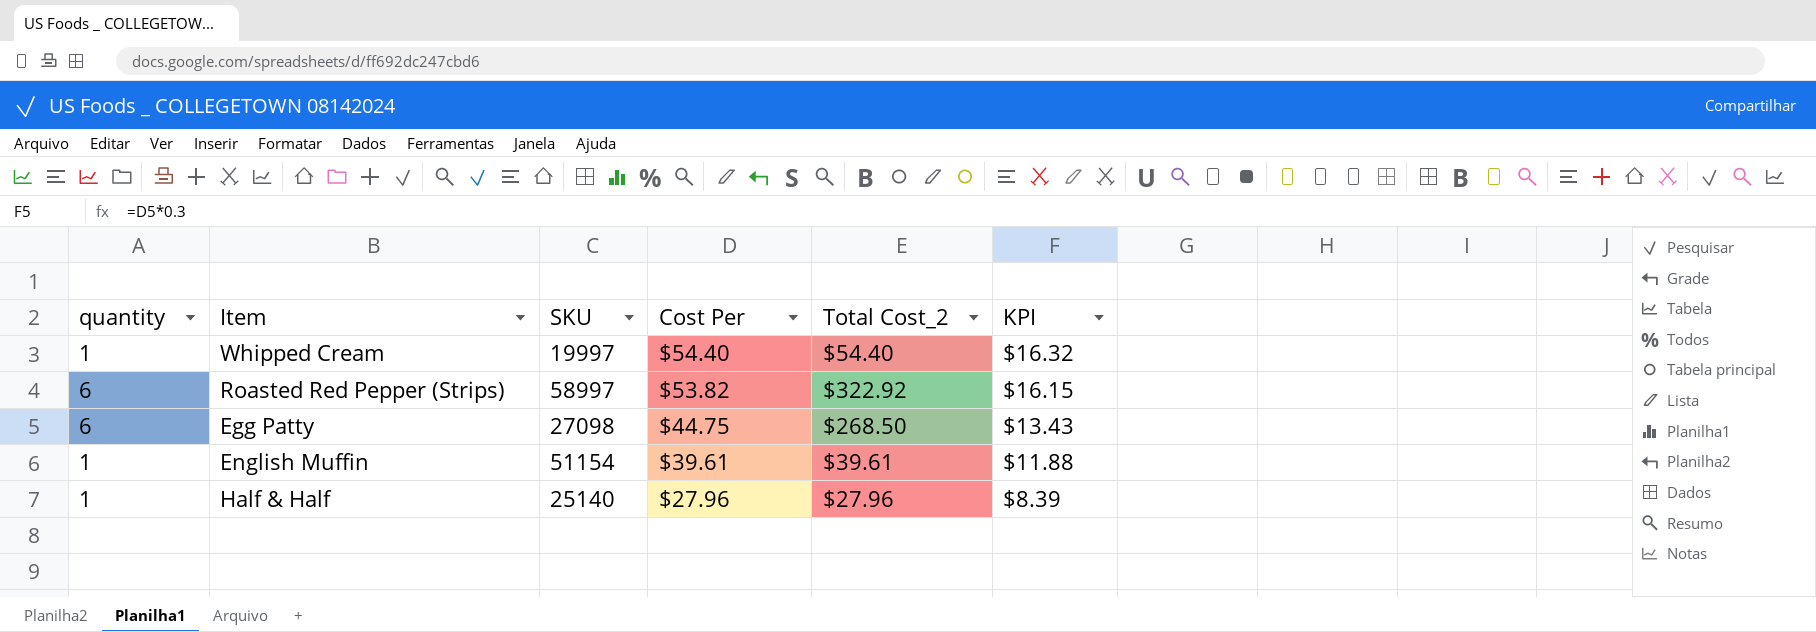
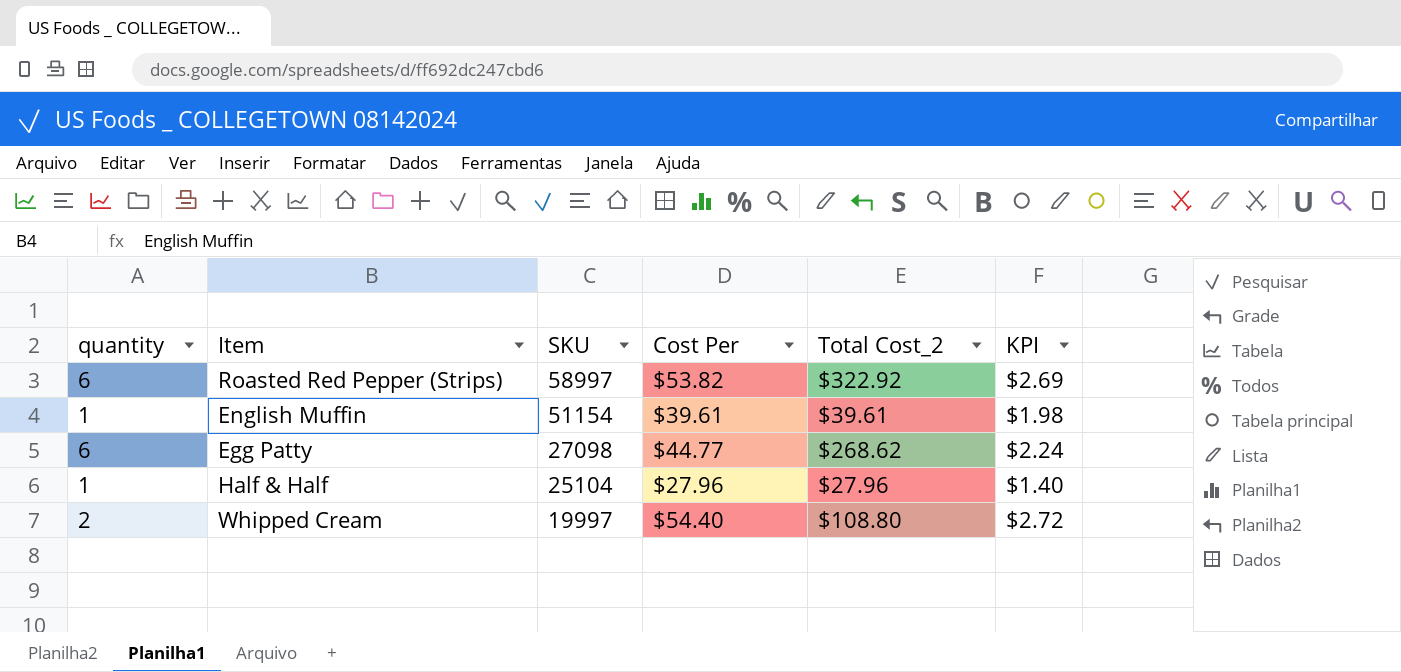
row order: Cost Per descending -> SKU descending
column KPI | formula: [Cost Per] * 0.3 -> [Cost Per] * 0.05
Egg Patty | Cost Per: $44.75 -> $44.77
Egg Patty | Total Cost_2: $268.50 -> $268.62
Half & Half | SKU: 25140 -> 25104
Whipped Cream | quantity: 1 -> 2
Whipped Cream | Total Cost_2: $54.40 -> $108.80

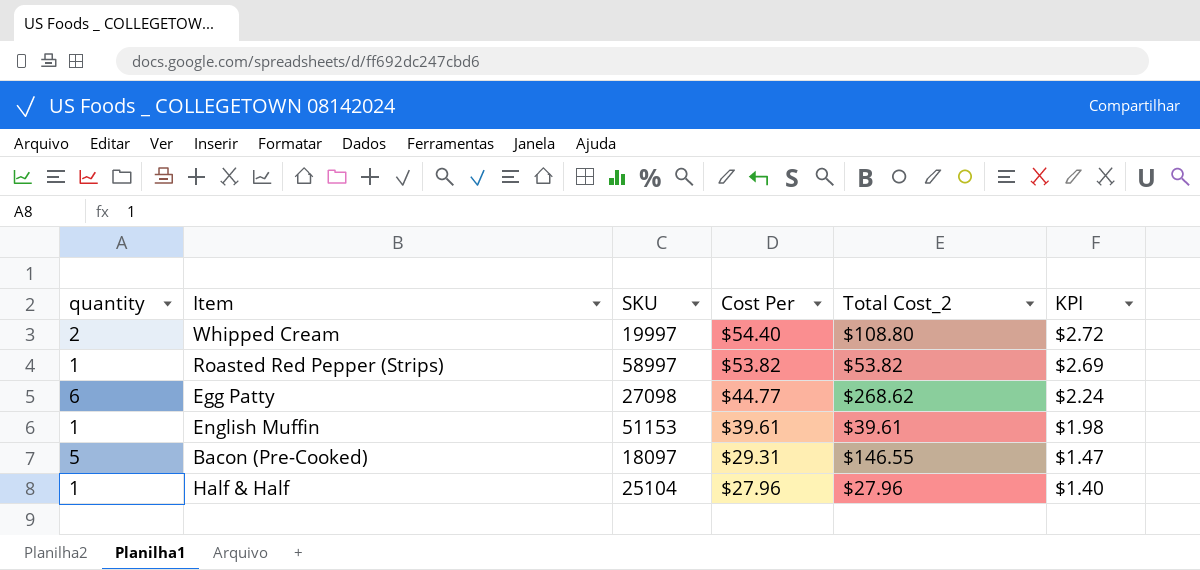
row order: SKU descending -> Cost Per descending
Roasted Red Pepper (Strips) | quantity: 6 -> 1
Roasted Red Pepper (Strips) | Total Cost_2: $322.92 -> $53.82
English Muffin | SKU: 51154 -> 51153
row Bacon (Pre-Cooked): none -> 5 | 18097 | $29.31 | $146.55 | $1.47

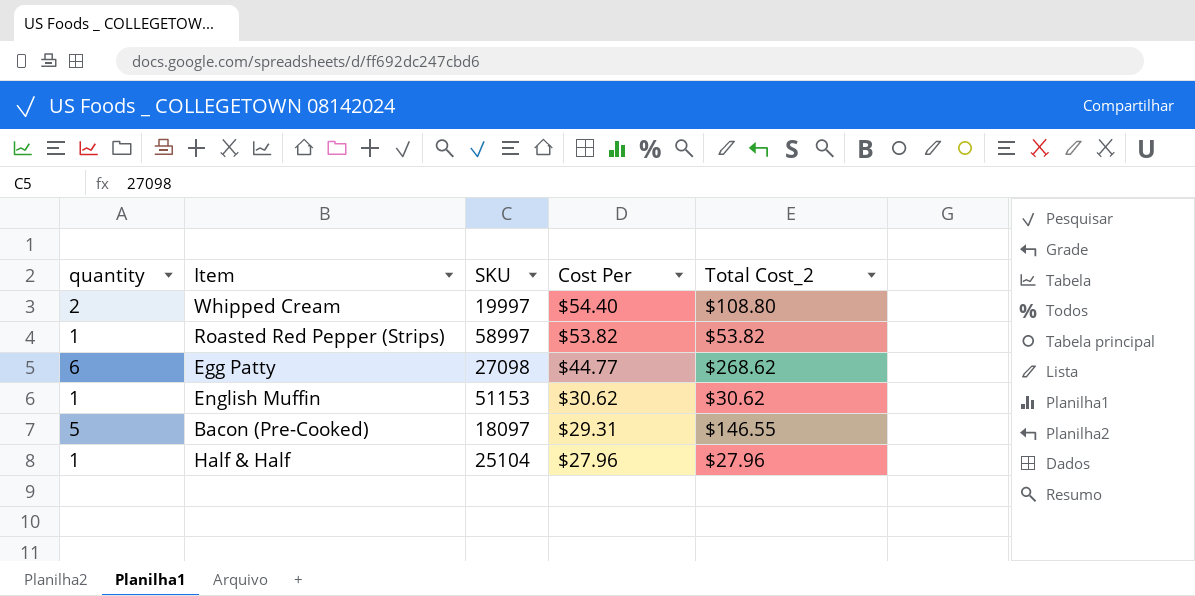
column KPI | formula: [Cost Per] * 0.05 -> none
English Muffin | Cost Per: $39.61 -> $30.62
English Muffin | Total Cost_2: $39.61 -> $30.62

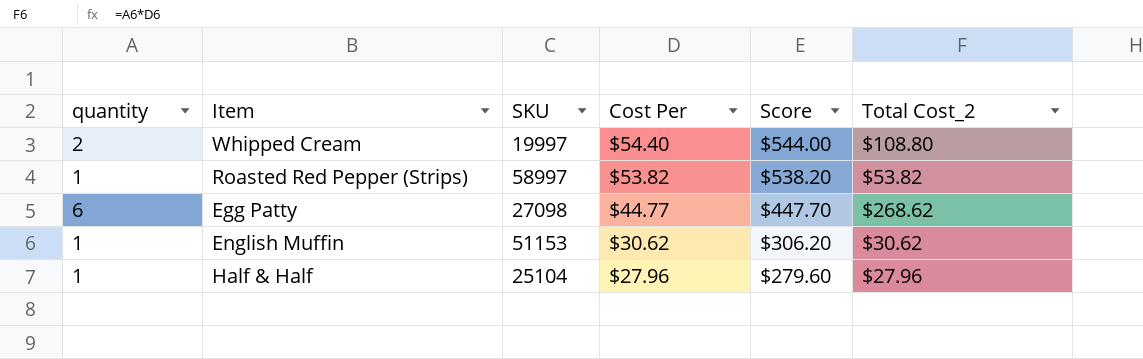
column Score | formula: none -> [Cost Per] * 10
row Bacon (Pre-Cooked): 5 | 18097 | $29.31 | $146.55 -> none

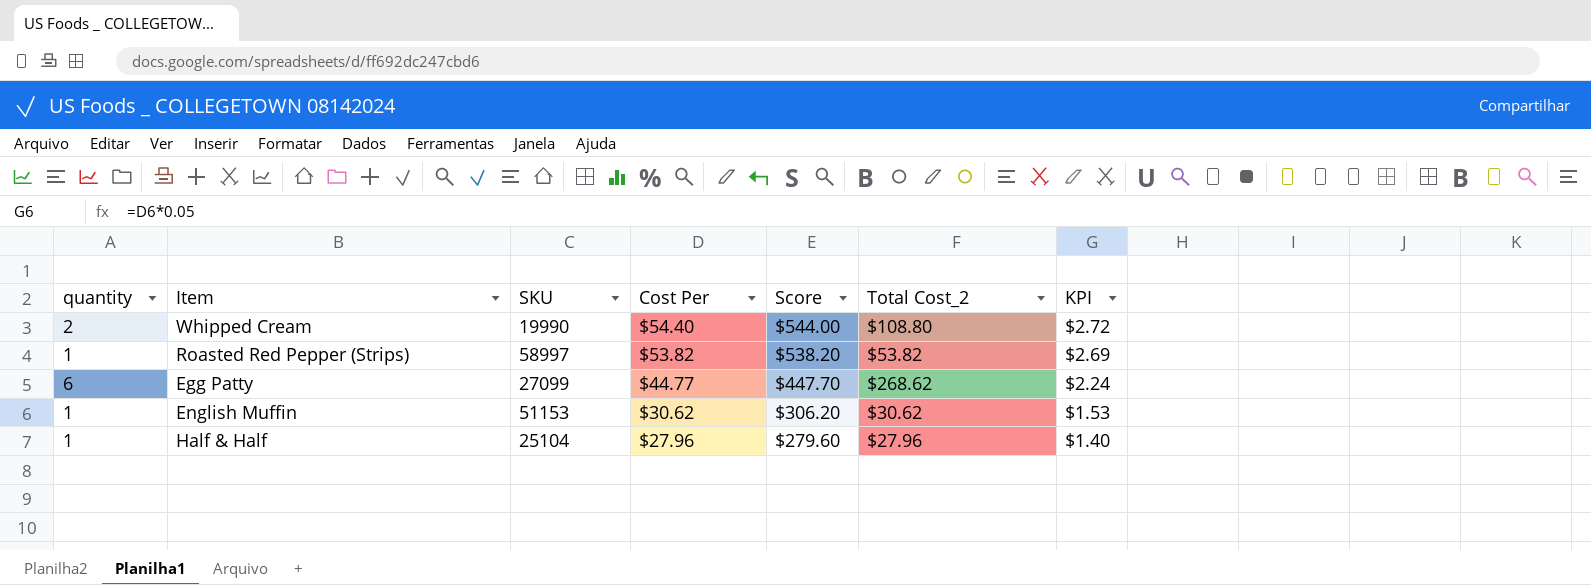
column KPI | formula: none -> [Cost Per] * 0.05
Whipped Cream | SKU: 19997 -> 19990
Egg Patty | SKU: 27098 -> 27099

